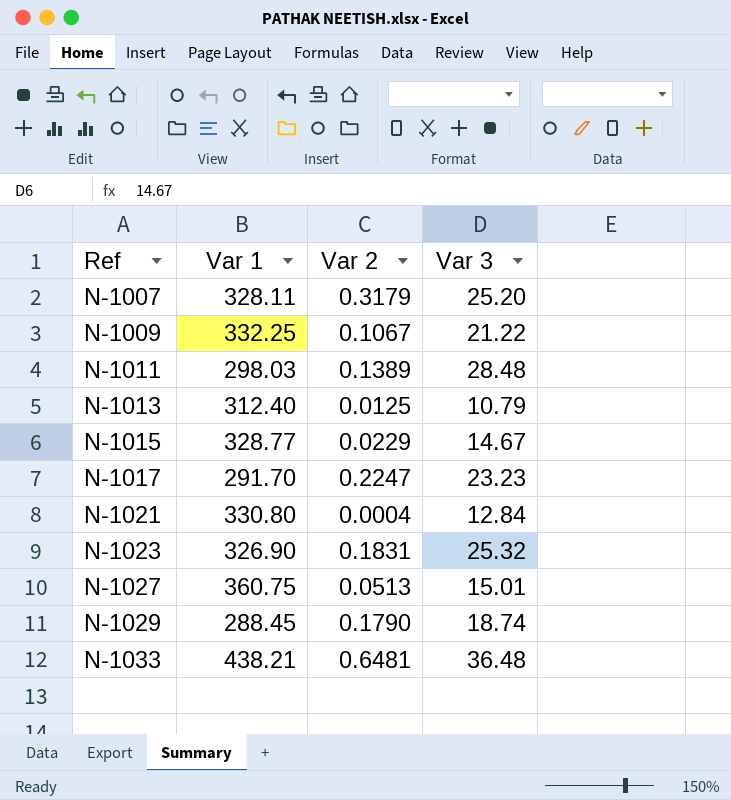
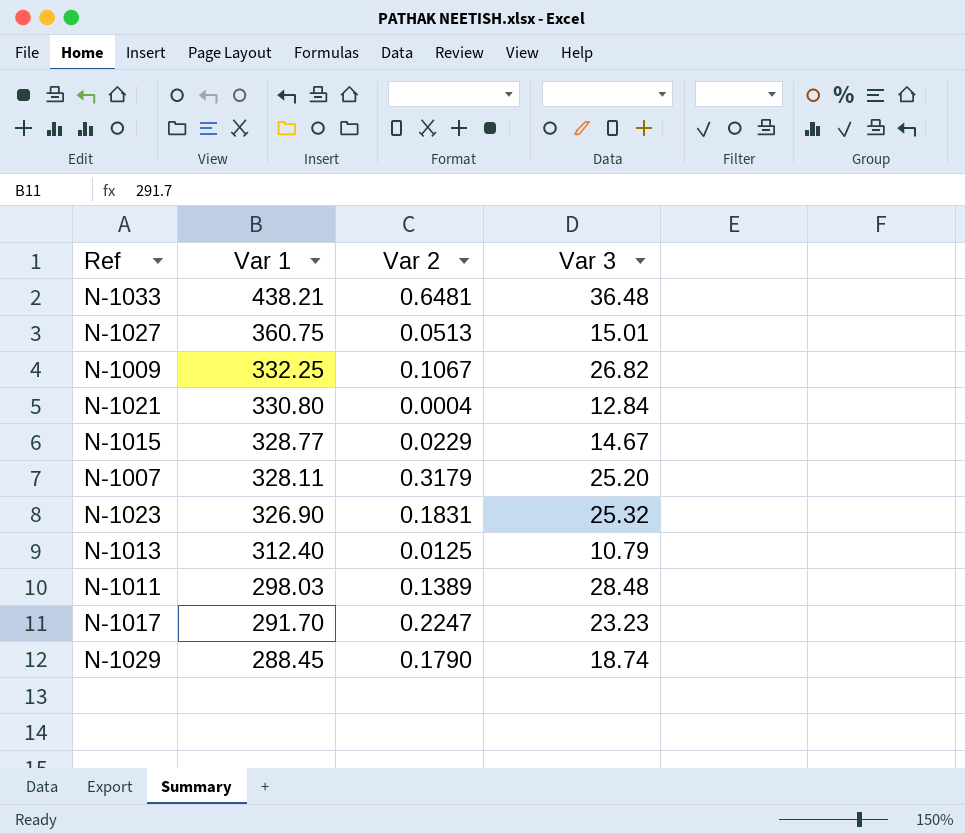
row order: Ref ascending -> Var 1 descending
N-1009 | Var 3: 21.22 -> 26.82

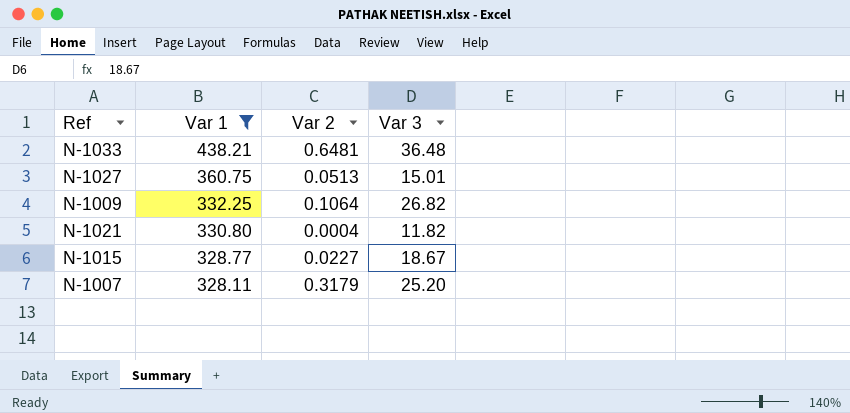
filter: none -> Var 1 >= 328.11
N-1009 | Var 2: 0.1067 -> 0.1064
N-1021 | Var 3: 12.84 -> 11.82
N-1015 | Var 2: 0.0229 -> 0.0227
N-1015 | Var 3: 14.67 -> 18.67

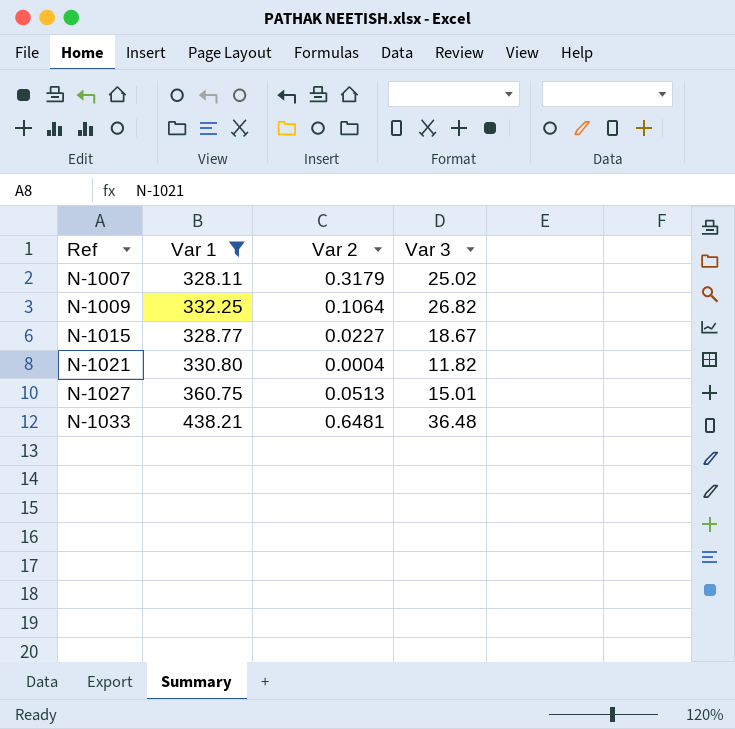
row order: Var 1 descending -> Ref ascending
N-1007 | Var 3: 25.20 -> 25.02

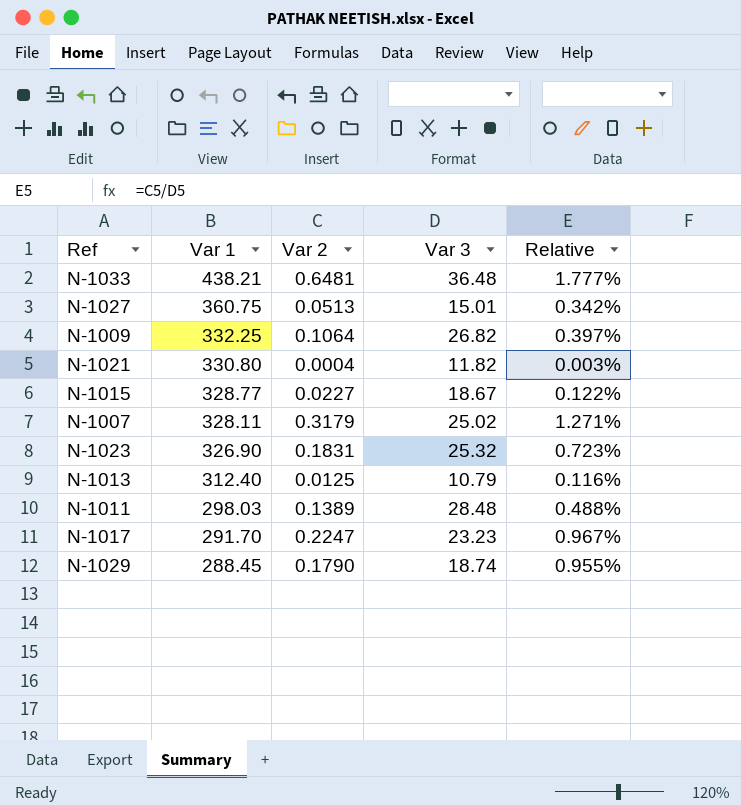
filter: Var 1 >= 328.11 -> none
row order: Ref ascending -> Var 1 descending
column Relative | formula: none -> [Var 2] / [Var 3]

